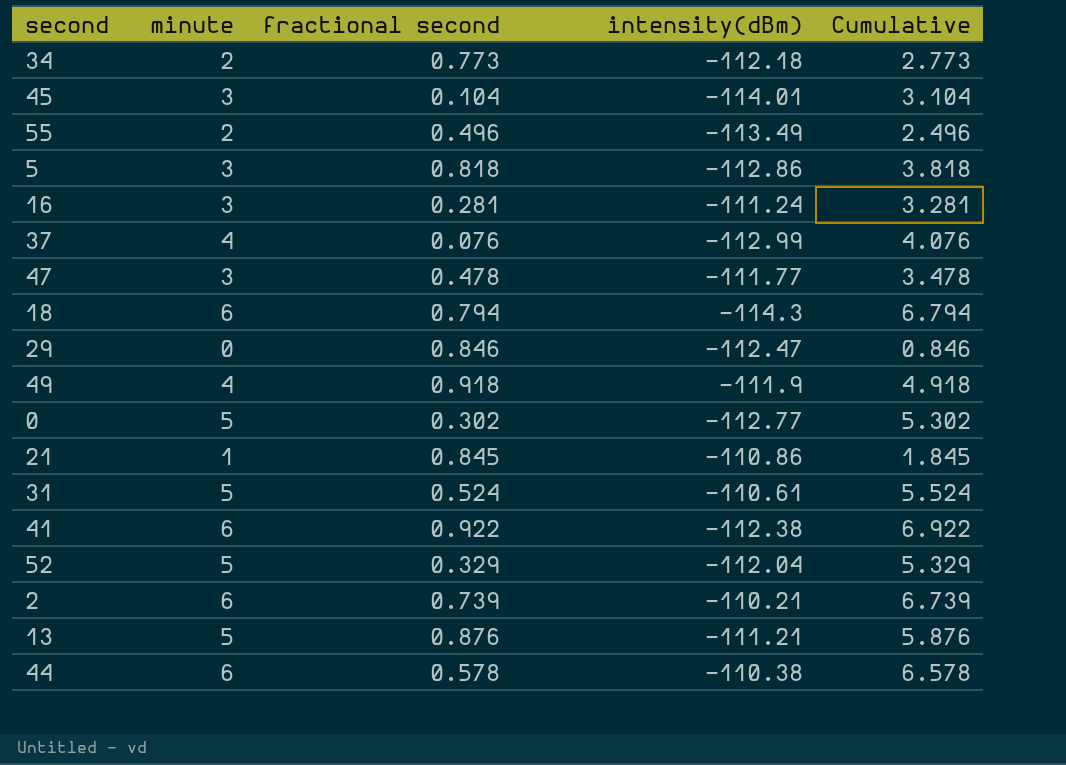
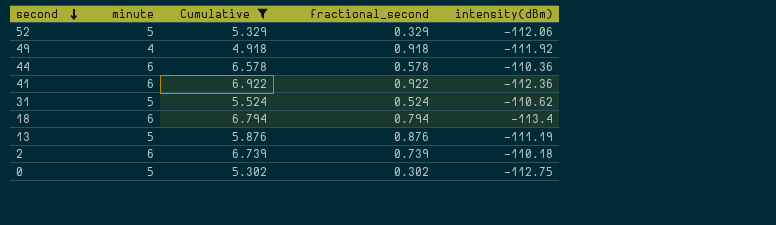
filter: none -> Cumulative >= 4.918
row order: none -> second descending
column Cumulative | position: 5 -> 3
column name: fractional second -> fractional_second
52 | intensity(dBm): -112.04 -> -112.06
49 | intensity(dBm): -111.9 -> -111.92
44 | intensity(dBm): -110.38 -> -110.36
41 | intensity(dBm): -112.38 -> -112.36
31 | intensity(dBm): -110.61 -> -110.62
18 | intensity(dBm): -114.3 -> -113.4
13 | intensity(dBm): -111.21 -> -111.19
2 | intensity(dBm): -110.21 -> -110.18
0 | intensity(dBm): -112.77 -> -112.75

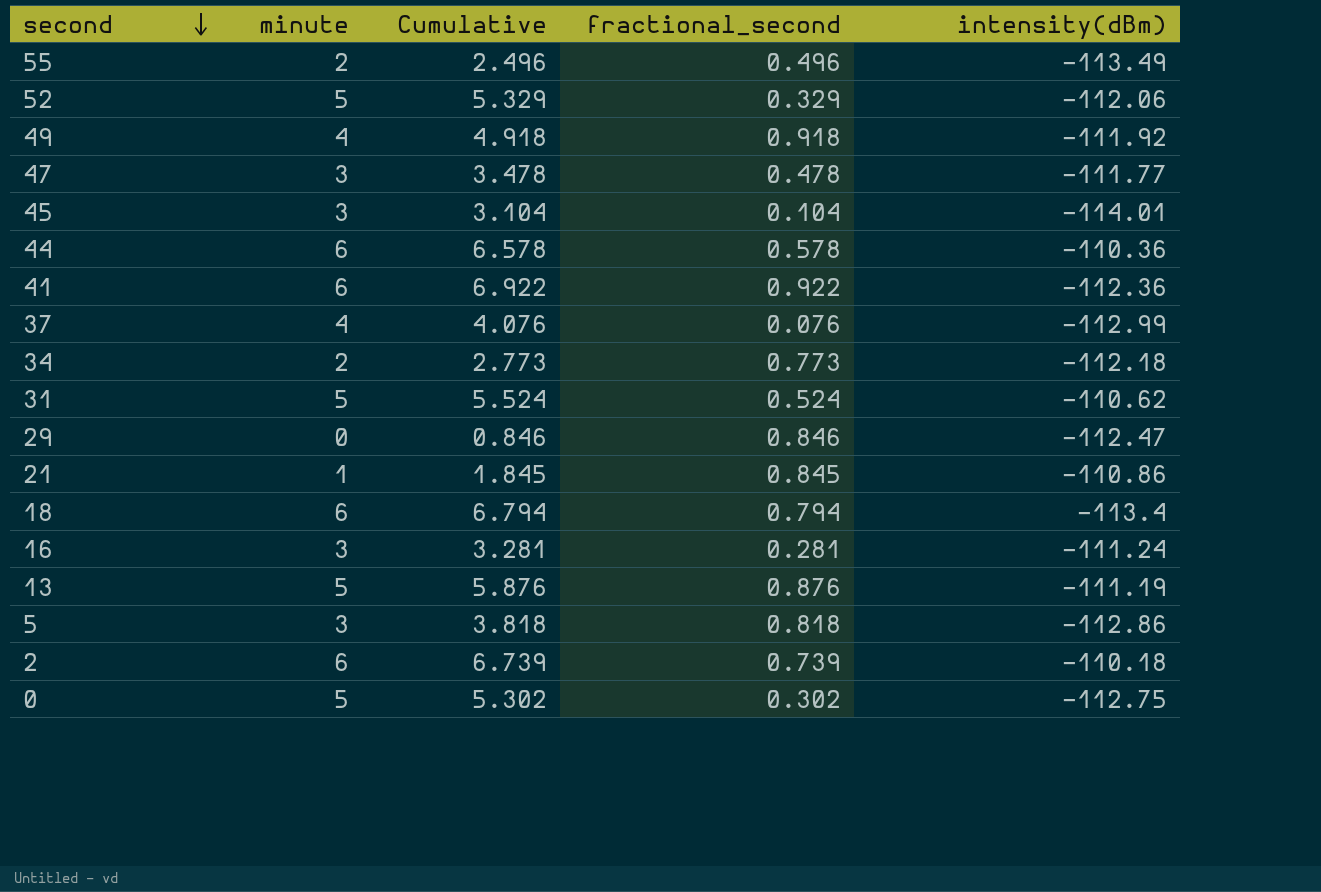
filter: Cumulative >= 4.918 -> none

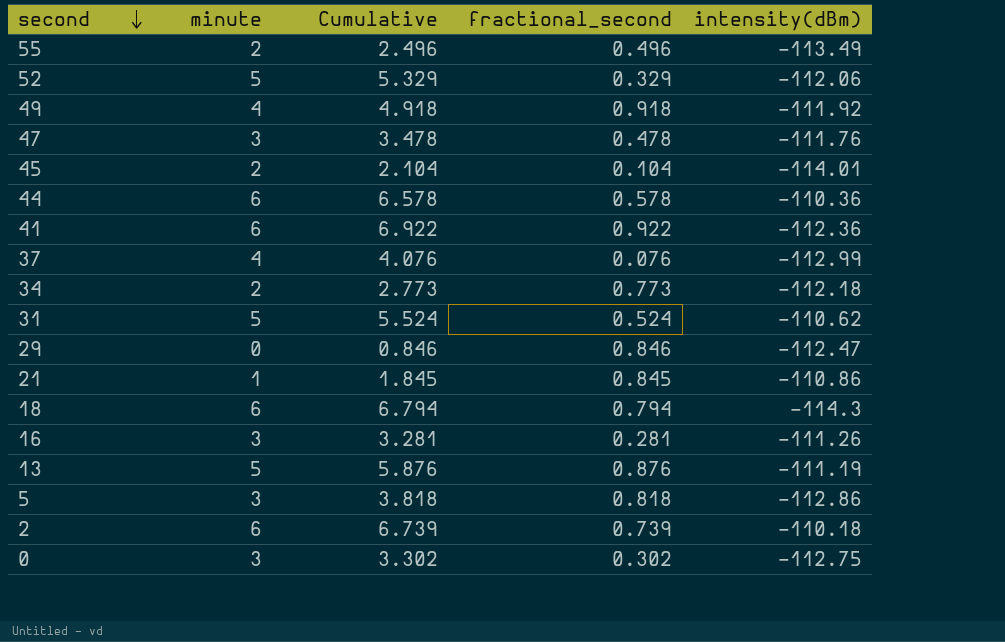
47 | intensity(dBm): -111.77 -> -111.76
45 | minute: 3 -> 2
45 | Cumulative: 3.104 -> 2.104
18 | intensity(dBm): -113.4 -> -114.3
16 | intensity(dBm): -111.24 -> -111.26
0 | minute: 5 -> 3
0 | Cumulative: 5.302 -> 3.302

